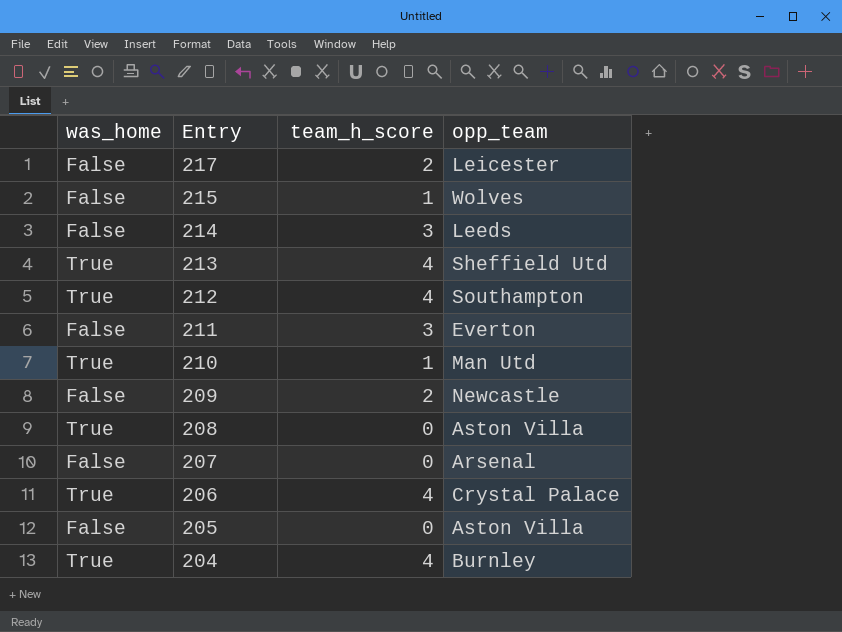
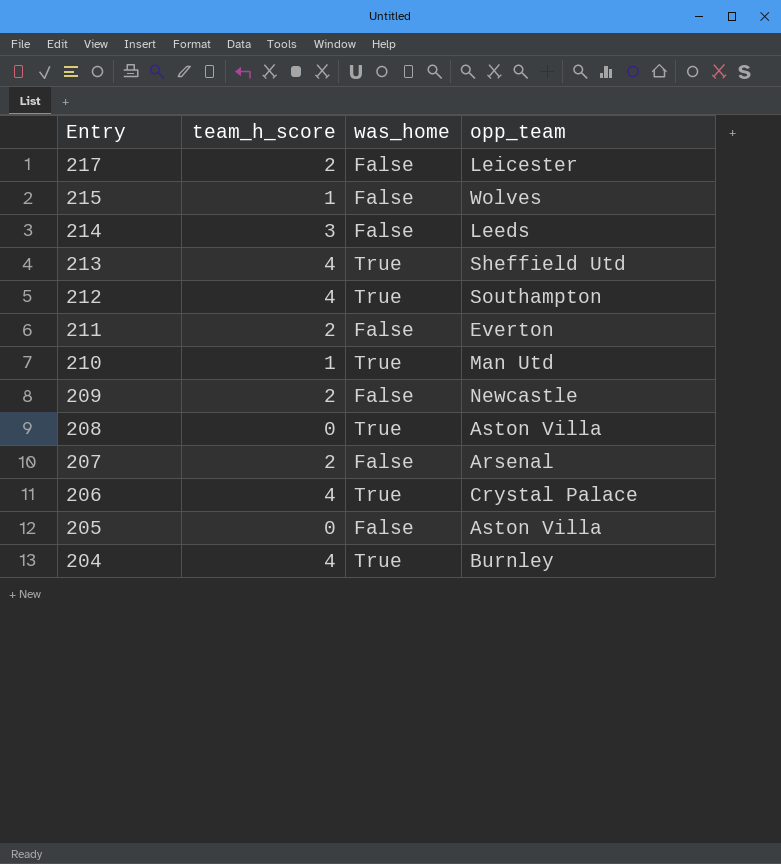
column was_home | position: 1 -> 3
211 | team_h_score: 3 -> 2
207 | team_h_score: 0 -> 2

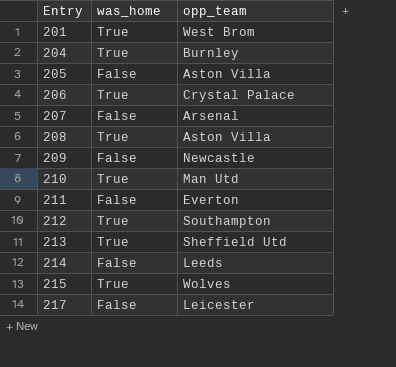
row order: Entry descending -> Entry ascending
column team_h_score | position: 2 -> none
row 201: none -> True | West Brom
215 | was_home: False -> True

